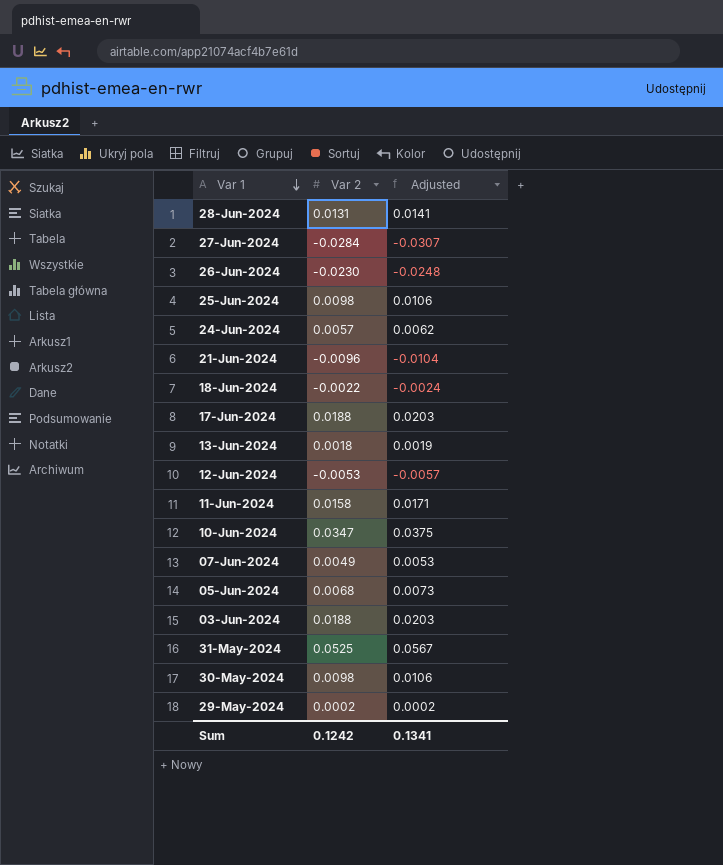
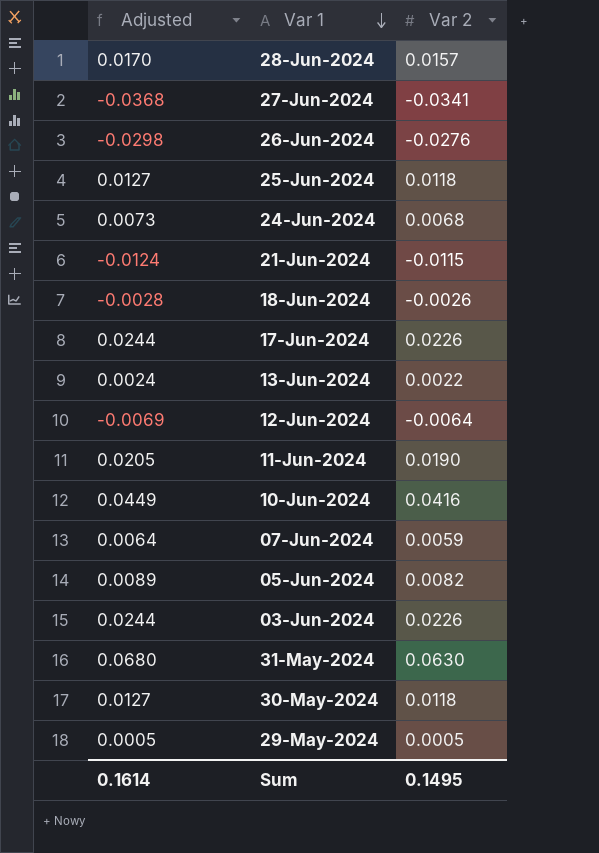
column Adjusted | position: 3 -> 1
28-Jun-2024 | Adjusted: 0.0141 -> 0.0170
28-Jun-2024 | Var 2: 0.0131 -> 0.0157
27-Jun-2024 | Adjusted: -0.0307 -> -0.0368
27-Jun-2024 | Var 2: -0.0284 -> -0.0341
26-Jun-2024 | Adjusted: -0.0248 -> -0.0298
26-Jun-2024 | Var 2: -0.0230 -> -0.0276
25-Jun-2024 | Adjusted: 0.0106 -> 0.0127
25-Jun-2024 | Var 2: 0.0098 -> 0.0118
24-Jun-2024 | Adjusted: 0.0062 -> 0.0073
24-Jun-2024 | Var 2: 0.0057 -> 0.0068
21-Jun-2024 | Adjusted: -0.0104 -> -0.0124
21-Jun-2024 | Var 2: -0.0096 -> -0.0115
18-Jun-2024 | Adjusted: -0.0024 -> -0.0028
18-Jun-2024 | Var 2: -0.0022 -> -0.0026
17-Jun-2024 | Adjusted: 0.0203 -> 0.0244
17-Jun-2024 | Var 2: 0.0188 -> 0.0226
13-Jun-2024 | Adjusted: 0.0019 -> 0.0024
13-Jun-2024 | Var 2: 0.0018 -> 0.0022
12-Jun-2024 | Adjusted: -0.0057 -> -0.0069
12-Jun-2024 | Var 2: -0.0053 -> -0.0064
11-Jun-2024 | Adjusted: 0.0171 -> 0.0205
11-Jun-2024 | Var 2: 0.0158 -> 0.0190
10-Jun-2024 | Adjusted: 0.0375 -> 0.0449
10-Jun-2024 | Var 2: 0.0347 -> 0.0416
07-Jun-2024 | Adjusted: 0.0053 -> 0.0064
07-Jun-2024 | Var 2: 0.0049 -> 0.0059
05-Jun-2024 | Adjusted: 0.0073 -> 0.0089
05-Jun-2024 | Var 2: 0.0068 -> 0.0082
03-Jun-2024 | Adjusted: 0.0203 -> 0.0244
03-Jun-2024 | Var 2: 0.0188 -> 0.0226
31-May-2024 | Adjusted: 0.0567 -> 0.0680
31-May-2024 | Var 2: 0.0525 -> 0.0630
30-May-2024 | Adjusted: 0.0106 -> 0.0127
30-May-2024 | Var 2: 0.0098 -> 0.0118
29-May-2024 | Adjusted: 0.0002 -> 0.0005
29-May-2024 | Var 2: 0.0002 -> 0.0005
Sum | Adjusted: 0.1341 -> 0.1614
Sum | Var 2: 0.1242 -> 0.1495

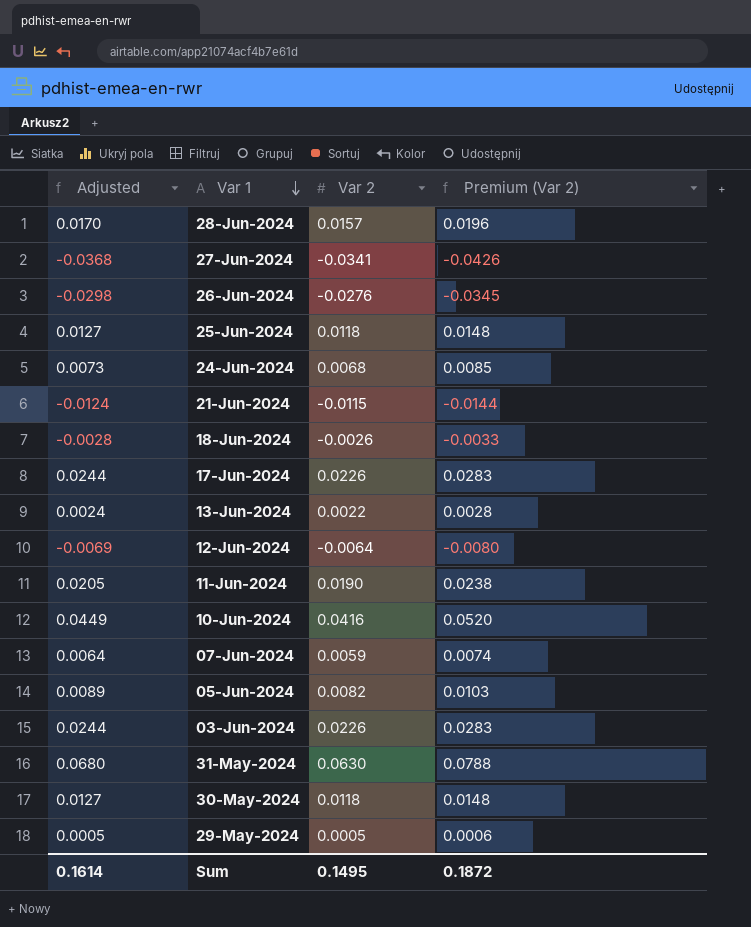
column Premium (Var 2) | formula: none -> [Var 2] * 1.25

